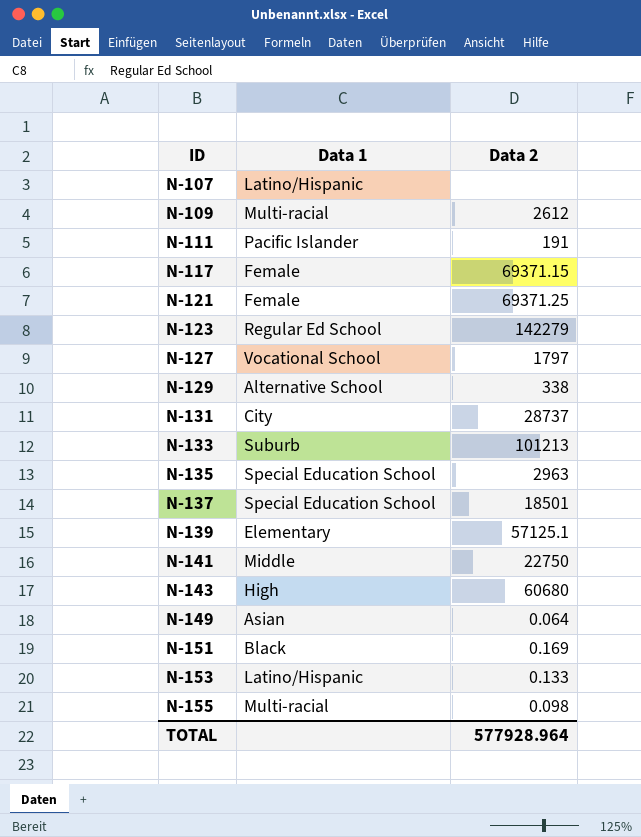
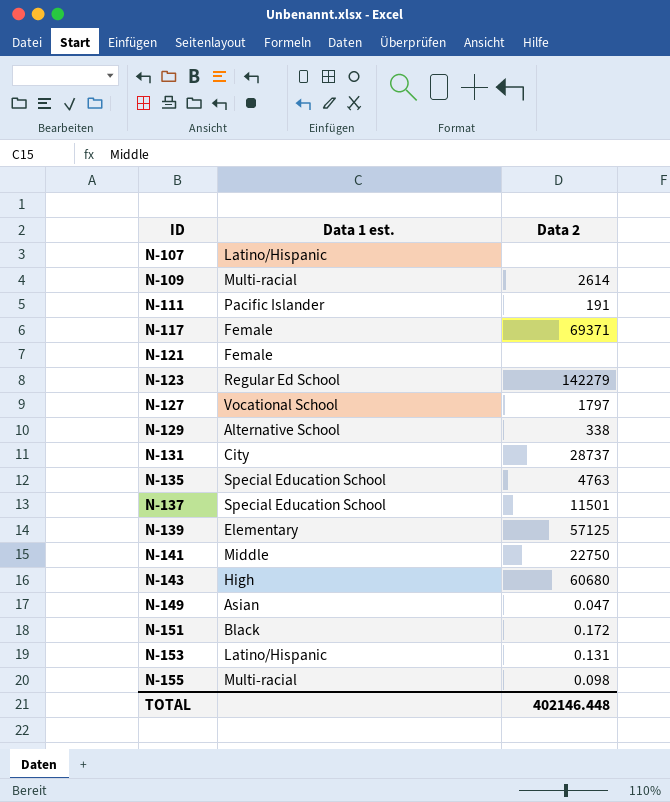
column name: Data 1 -> Data 1 est.
row N-133: Suburb | 101213 -> none
N-109 | Data 2: 2612 -> 2614
N-117 | Data 2: 69371.15 -> 69371
N-121 | Data 2: 69371.25 -> none
N-135 | Data 2: 2963 -> 4763
N-137 | Data 2: 18501 -> 11501
N-139 | Data 2: 57125.1 -> 57125
N-149 | Data 2: 0.064 -> 0.047
N-151 | Data 2: 0.169 -> 0.172
N-153 | Data 2: 0.133 -> 0.131
TOTAL | Data 2: 577928.964 -> 402146.448

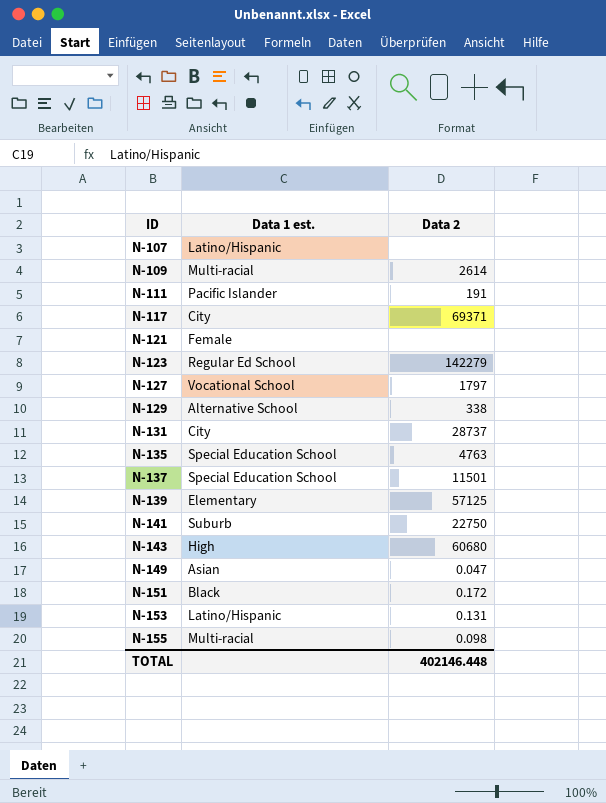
N-117 | Data 1 est.: Female -> City
N-141 | Data 1 est.: Middle -> Suburb

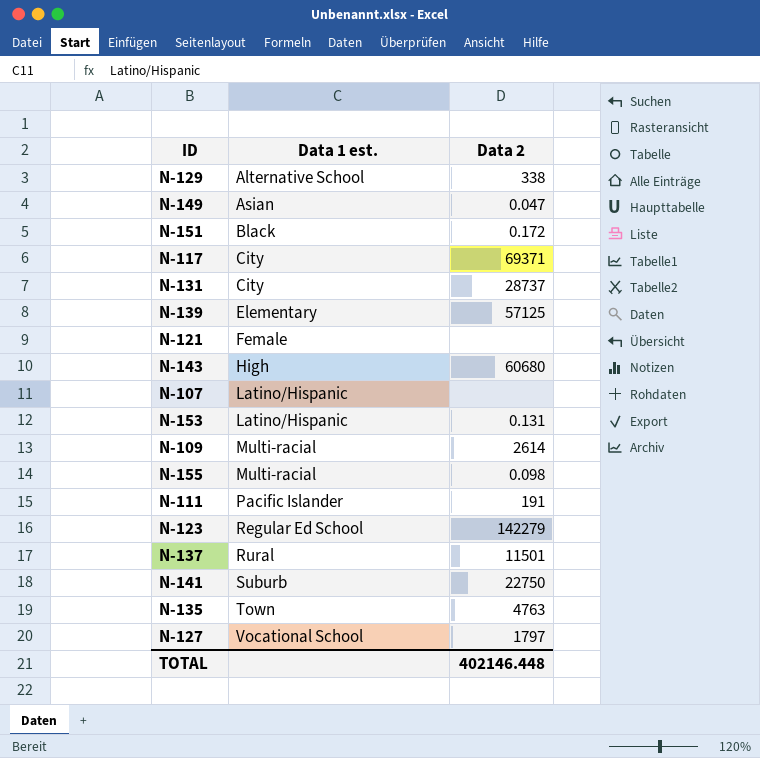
row order: ID ascending -> Data 1 est. ascending
N-137 | Data 1 est.: Special Education School -> Rural
N-135 | Data 1 est.: Special Education School -> Town

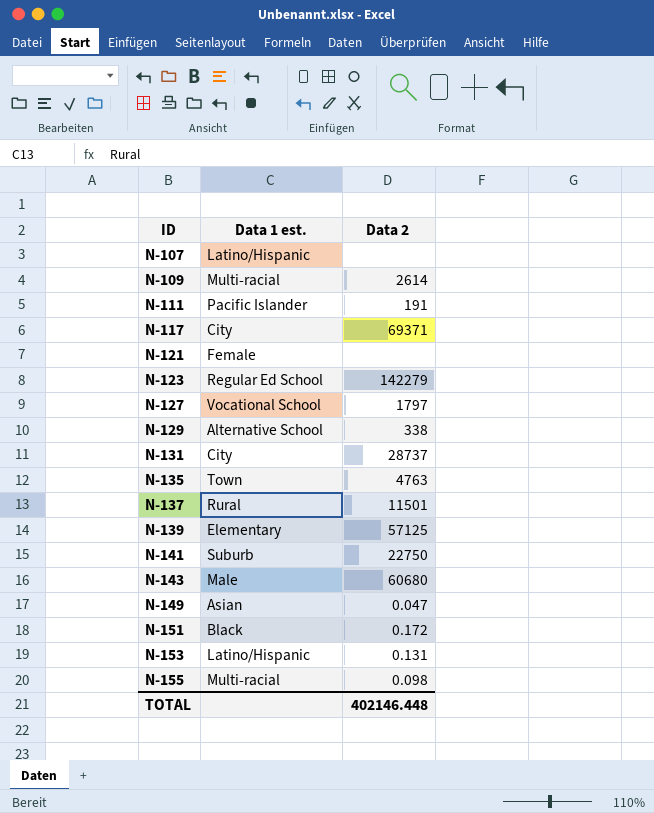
row order: Data 1 est. ascending -> ID ascending
N-143 | Data 1 est.: High -> Male

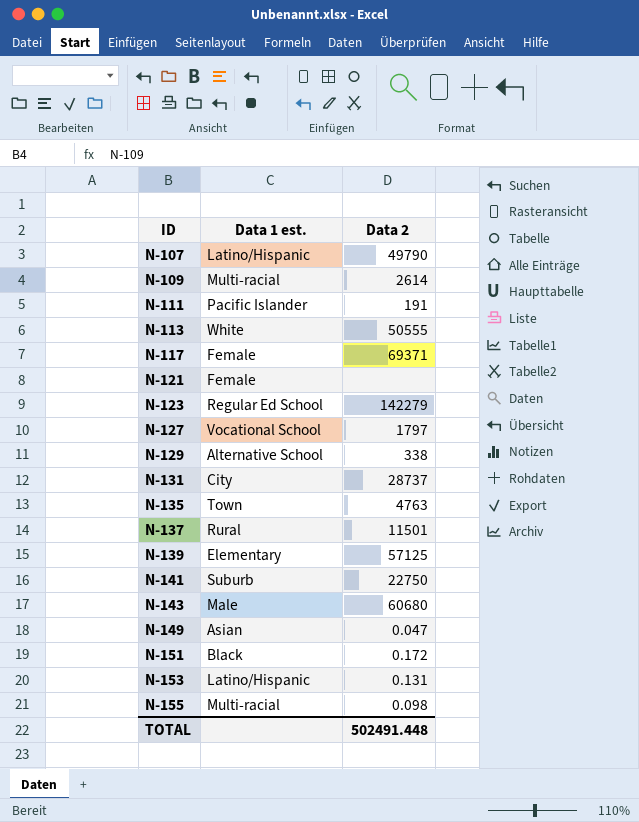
N-107 | Data 2: none -> 49790
row N-113: none -> White | 50555
N-117 | Data 1 est.: City -> Female
TOTAL | Data 2: 402146.448 -> 502491.448

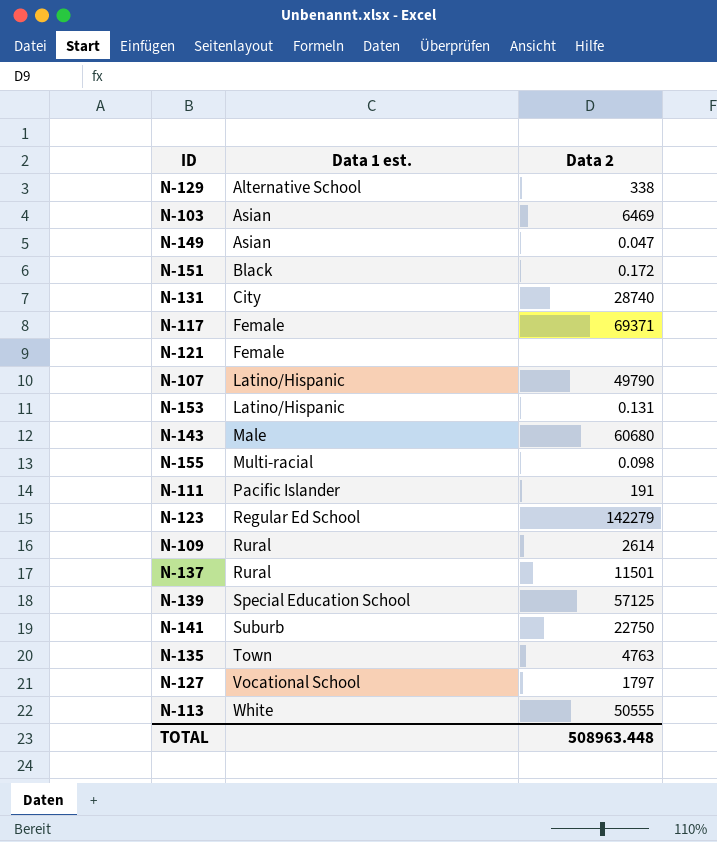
row order: ID ascending -> Data 1 est. ascending
row N-103: none -> Asian | 6469
N-131 | Data 2: 28737 -> 28740
N-109 | Data 1 est.: Multi-racial -> Rural
N-139 | Data 1 est.: Elementary -> Special Education School
TOTAL | Data 2: 502491.448 -> 508963.448

